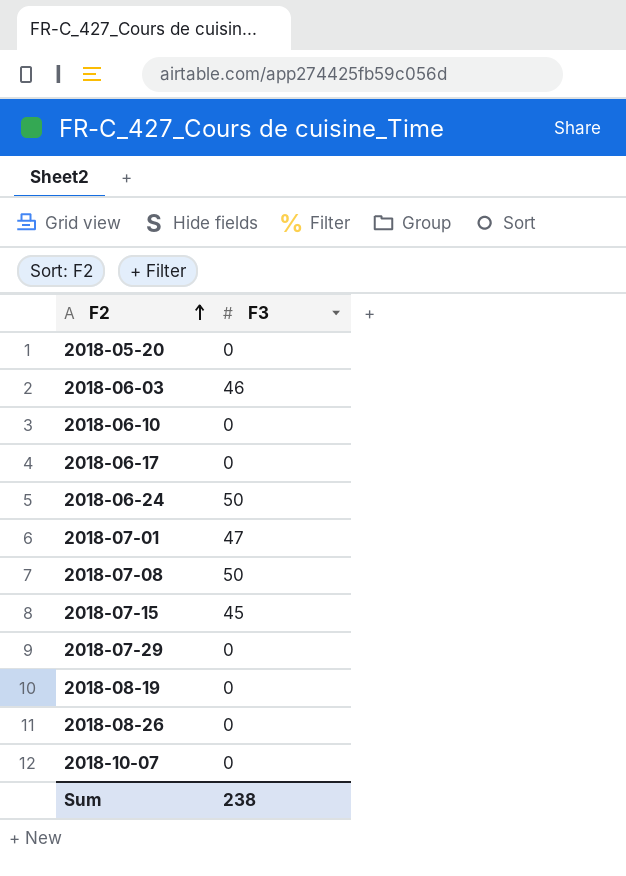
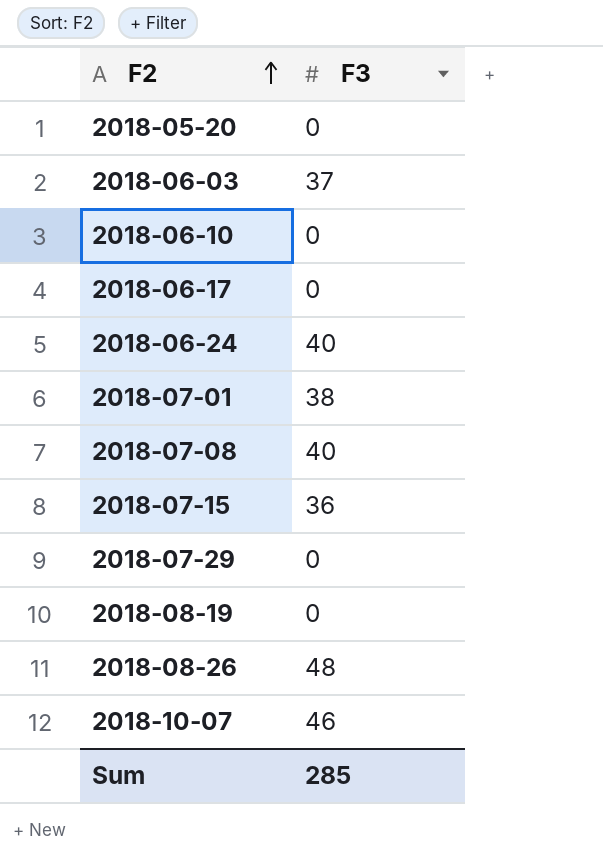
2018-06-03 | F3: 46 -> 37
2018-06-24 | F3: 50 -> 40
2018-07-01 | F3: 47 -> 38
2018-07-08 | F3: 50 -> 40
2018-07-15 | F3: 45 -> 36
2018-08-26 | F3: 0 -> 48
2018-10-07 | F3: 0 -> 46
Sum | F3: 238 -> 285

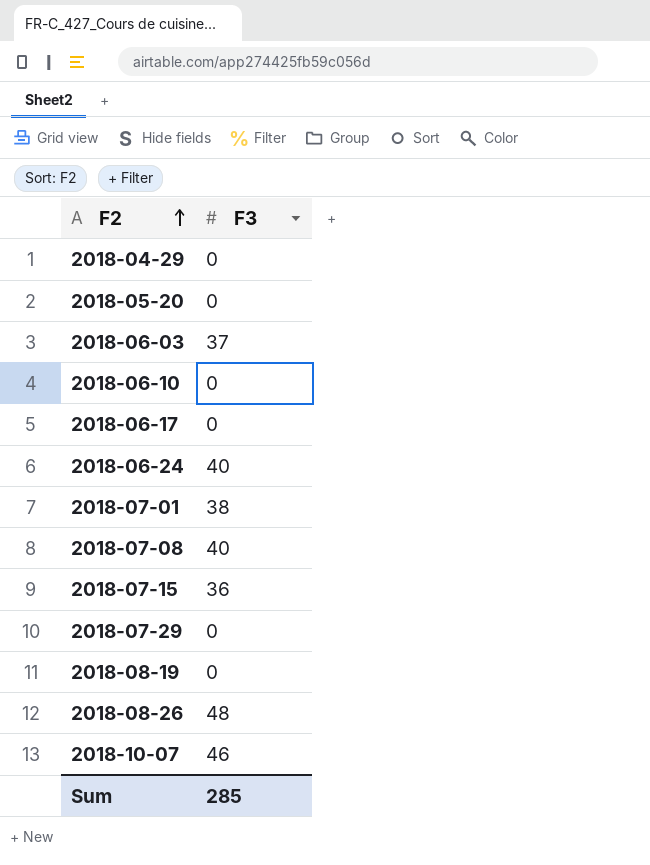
row 2018-04-29: none -> 0

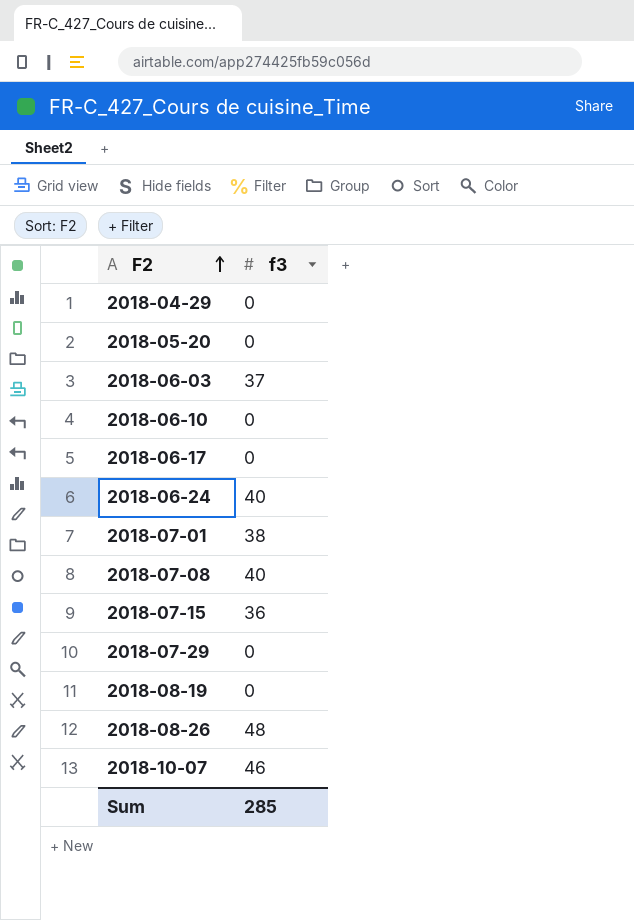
column name: F3 -> f3

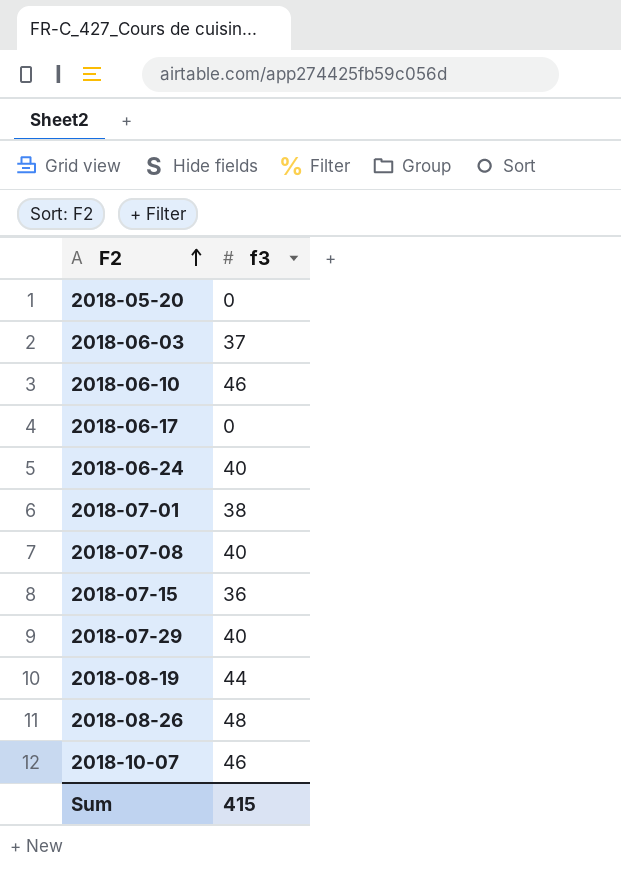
row 2018-04-29: 0 -> none
2018-06-10 | f3: 0 -> 46
2018-07-29 | f3: 0 -> 40
2018-08-19 | f3: 0 -> 44
Sum | f3: 285 -> 415

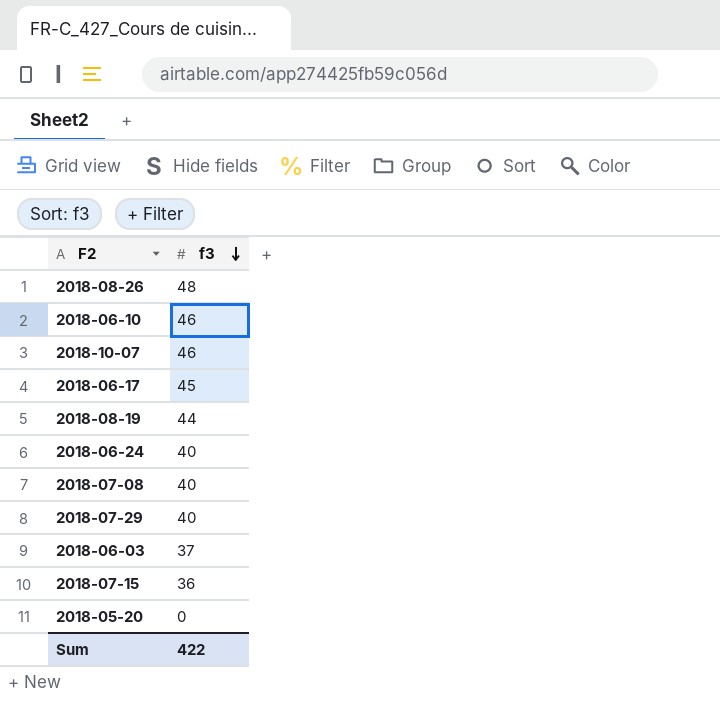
row order: F2 ascending -> f3 descending
row 2018-07-01: 38 -> none
2018-06-17 | f3: 0 -> 45
Sum | f3: 415 -> 422

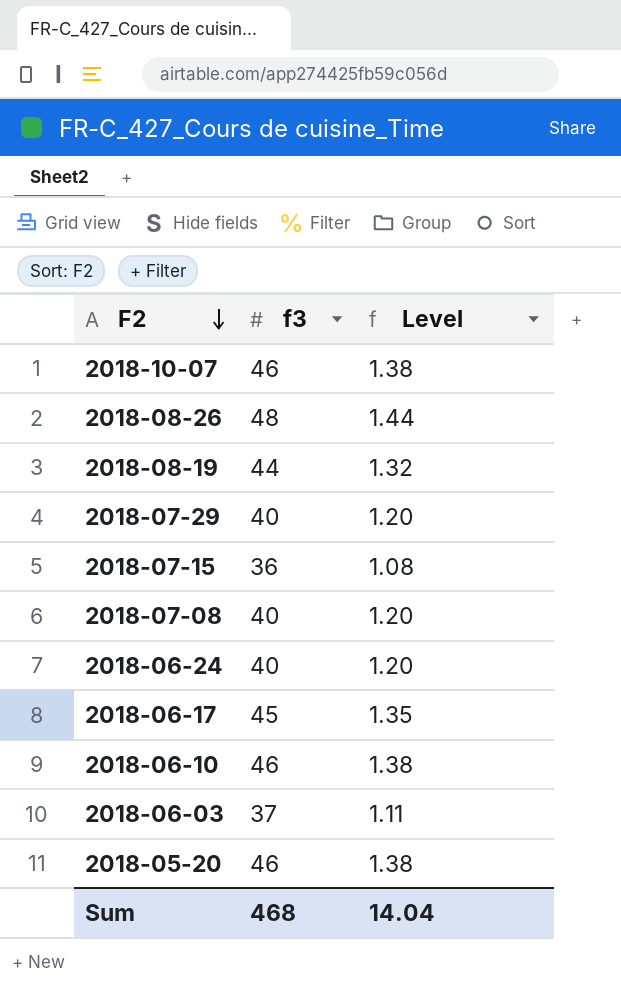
row order: f3 descending -> F2 descending
column Level | formula: none -> [f3] * 0.03
2018-05-20 | f3: 0 -> 46
Sum | f3: 422 -> 468

